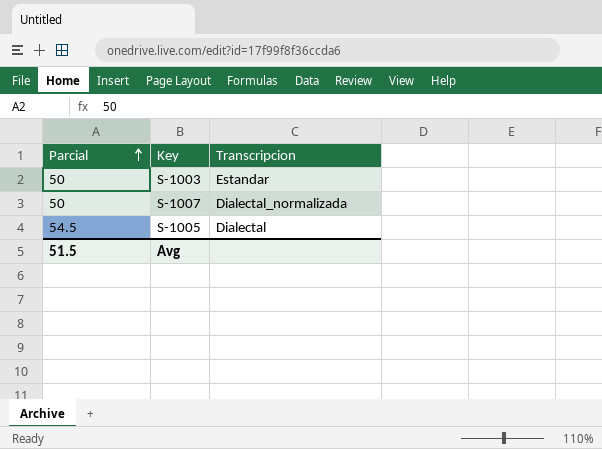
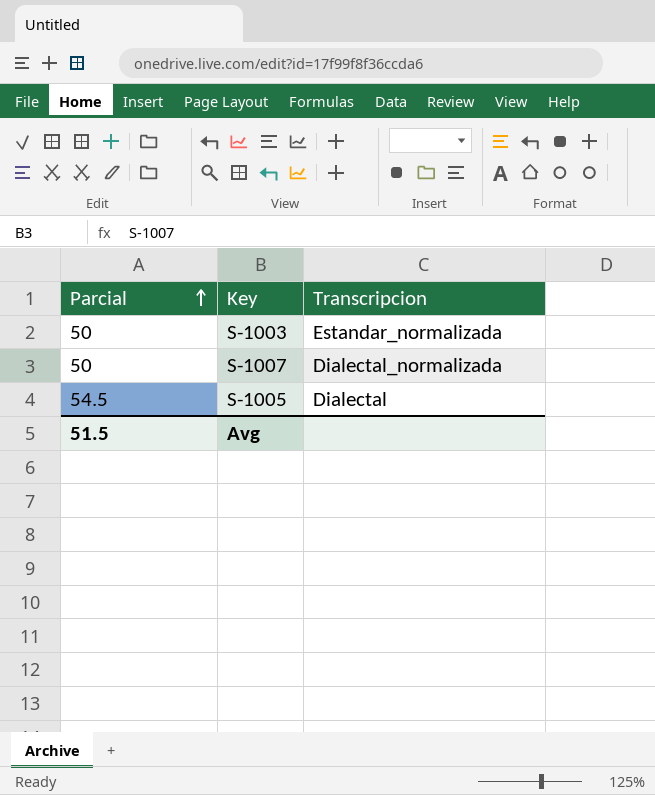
S-1003 | Transcripcion: Estandar -> Estandar_normalizada

